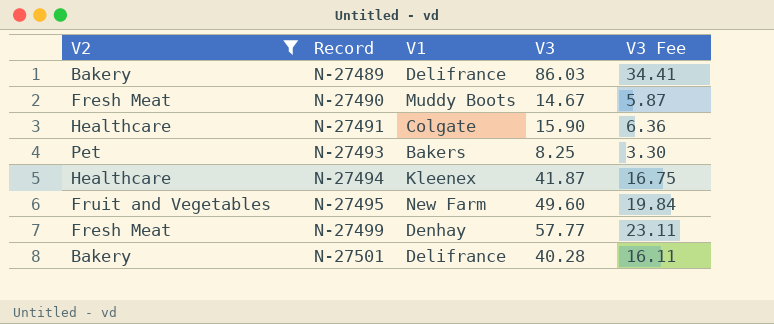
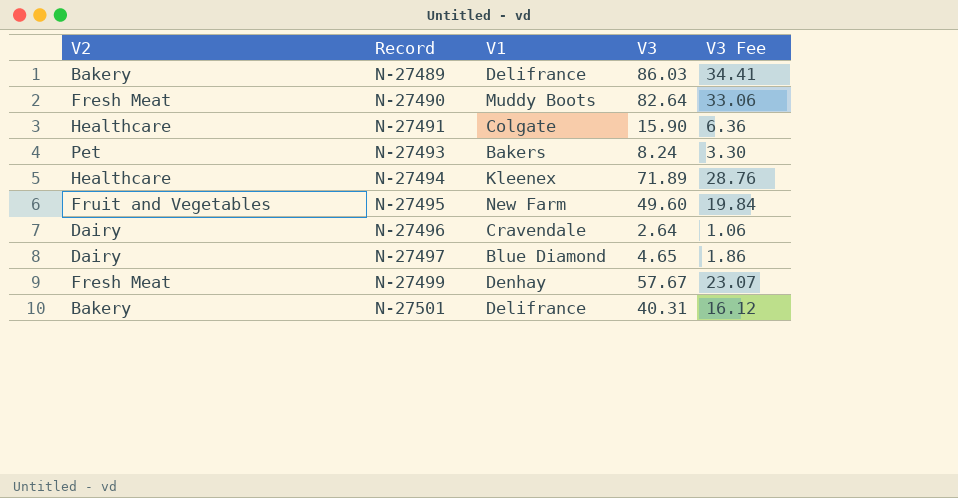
filter: V2 != Dairy -> none
N-27490 | V3: 14.67 -> 82.64
N-27490 | V3 Fee: 5.87 -> 33.06
N-27493 | V3: 8.25 -> 8.24
N-27494 | V3: 41.87 -> 71.89
N-27494 | V3 Fee: 16.75 -> 28.76
N-27499 | V3: 57.77 -> 57.67
N-27499 | V3 Fee: 23.11 -> 23.07
N-27501 | V3: 40.28 -> 40.31
N-27501 | V3 Fee: 16.11 -> 16.12

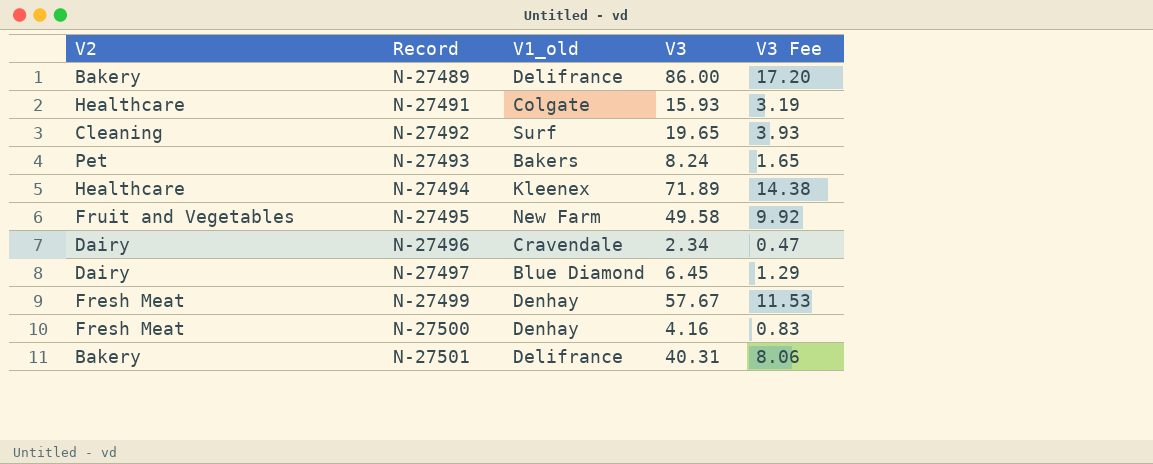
column name: V1 -> V1_old
column V3 Fee | formula: [V3] * 0.4 -> [V3] * 0.2
row N-27490: Fresh Meat | Muddy Boots | 82.64 | 33.06 -> none
N-27489 | V3: 86.03 -> 86.00
N-27491 | V3: 15.90 -> 15.93
row N-27492: none -> Cleaning | Surf | 19.65 | 3.93
N-27495 | V3: 49.60 -> 49.58
N-27496 | V3: 2.64 -> 2.34
N-27497 | V3: 4.65 -> 6.45
row N-27500: none -> Fresh Meat | Denhay | 4.16 | 0.83

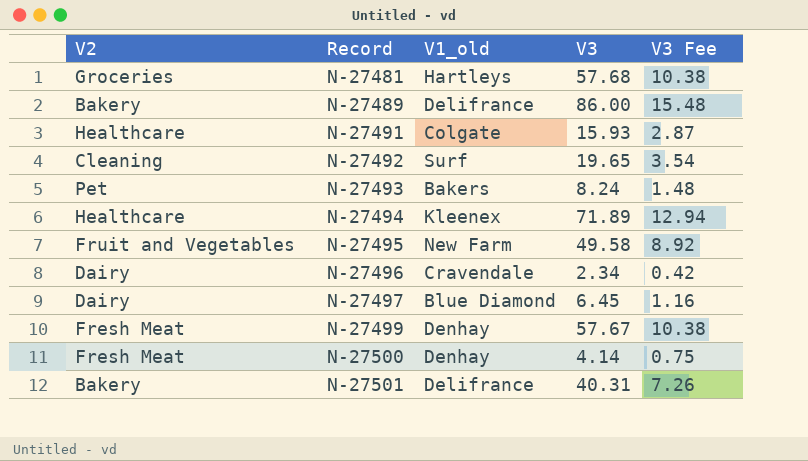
column V3 Fee | formula: [V3] * 0.2 -> [V3] * 0.18
row N-27481: none -> Groceries | Hartleys | 57.68 | 10.38
N-27500 | V3: 4.16 -> 4.14

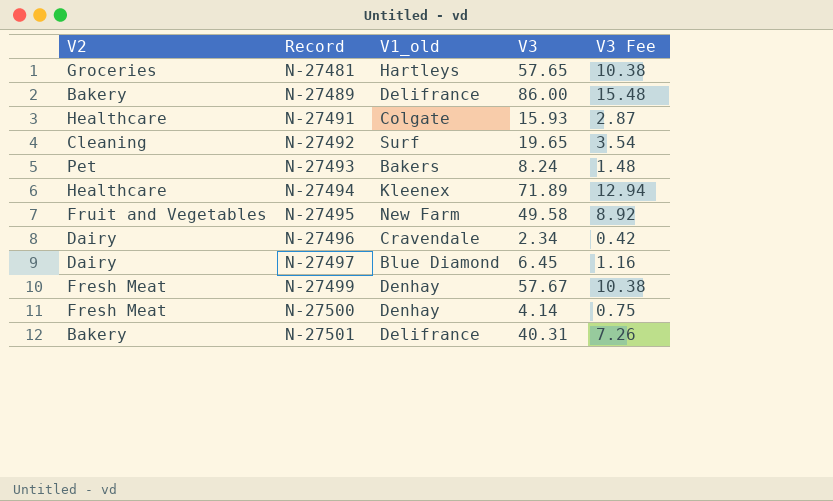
N-27481 | V3: 57.68 -> 57.65

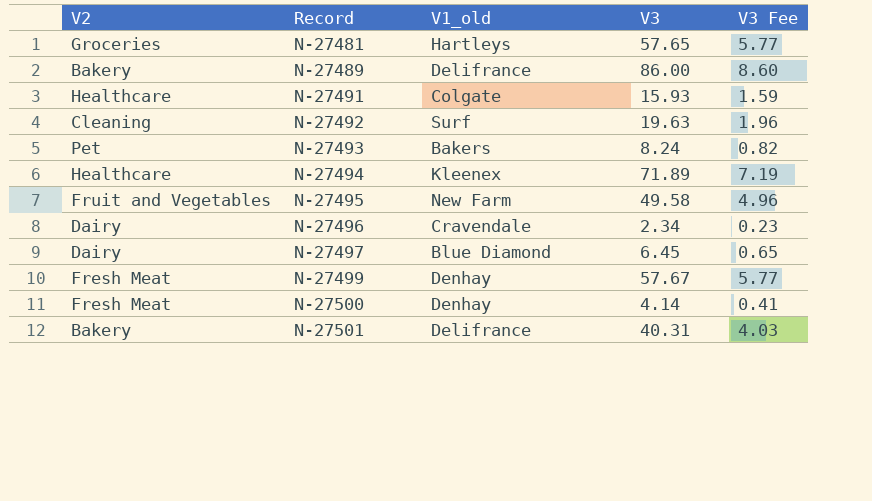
column V3 Fee | formula: [V3] * 0.18 -> [V3] * 0.1
N-27492 | V3: 19.65 -> 19.63

